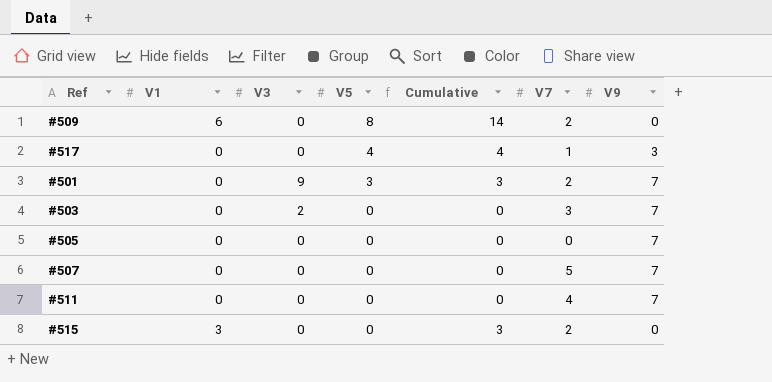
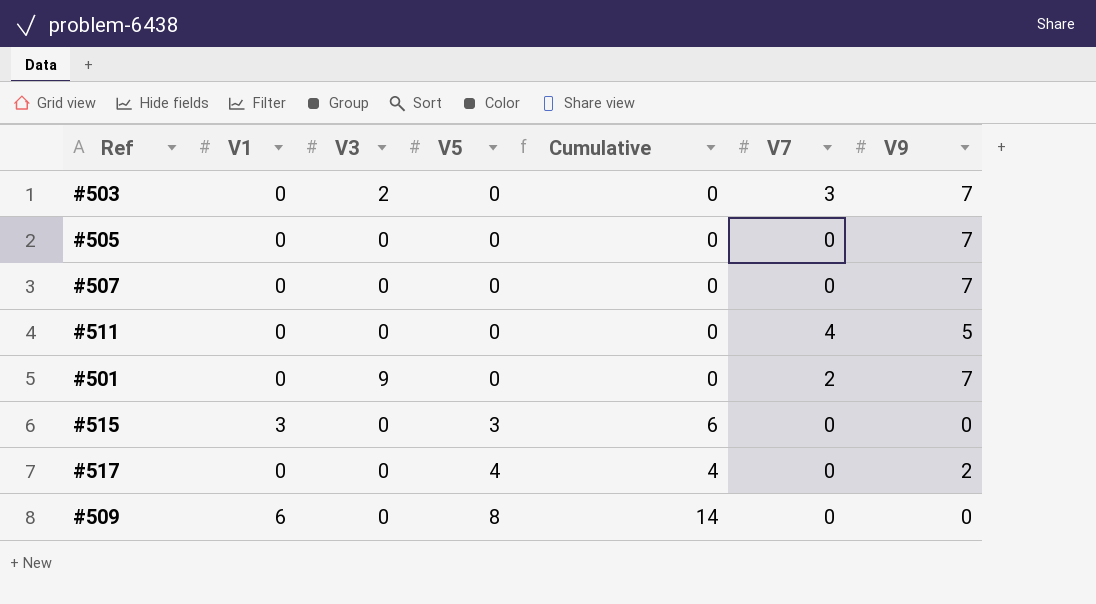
row order: V5 descending -> V5 ascending
#507 | V7: 5 -> 0
#511 | V9: 7 -> 5
#501 | V5: 3 -> 0
#501 | Cumulative: 3 -> 0
#515 | V5: 0 -> 3
#515 | Cumulative: 3 -> 6
#515 | V7: 2 -> 0
#517 | V7: 1 -> 0
#517 | V9: 3 -> 2
#509 | V7: 2 -> 0

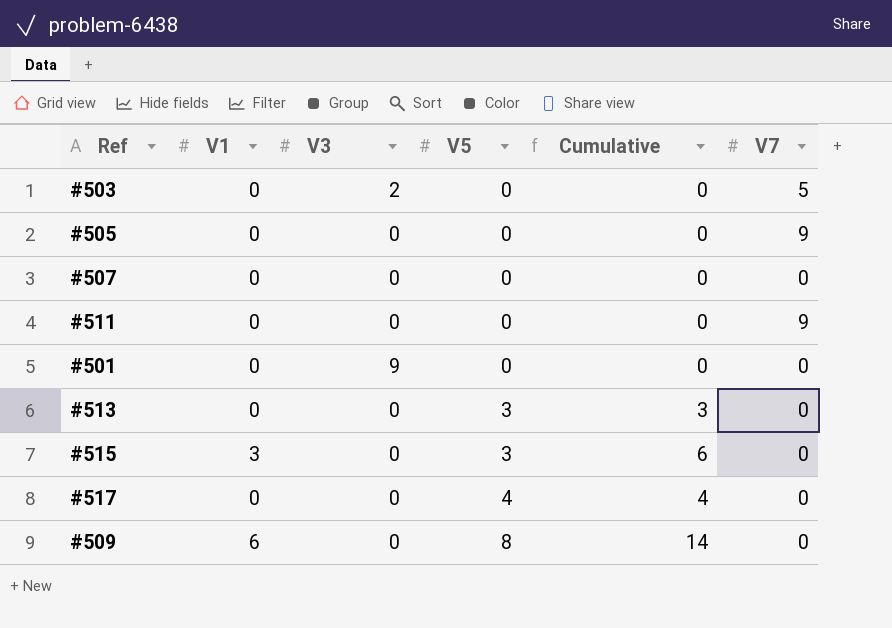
column V9 | position: 7 -> none
#503 | V7: 3 -> 5
#505 | V7: 0 -> 9
#511 | V7: 4 -> 9
#501 | V7: 2 -> 0
row #513: none -> 0 | 0 | 3 | 3 | 0

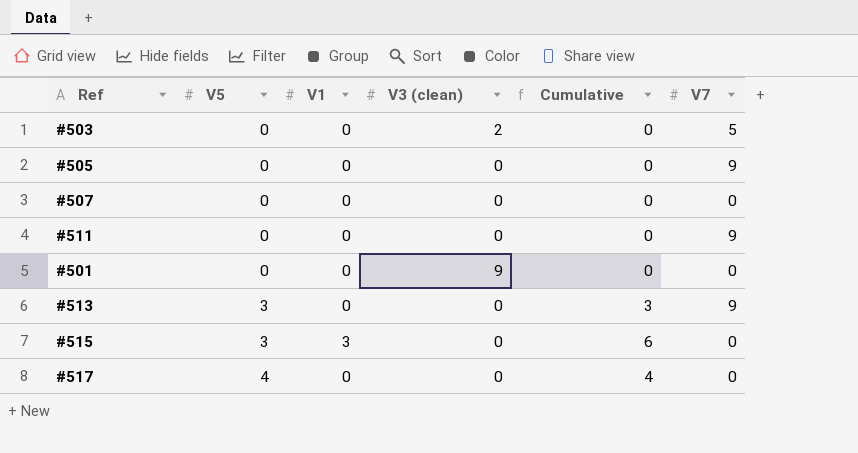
column V5 | position: 4 -> 2
column name: V3 -> V3 (clean)
row #509: 6 | 0 | 8 | 14 | 0 -> none
#513 | V7: 0 -> 9

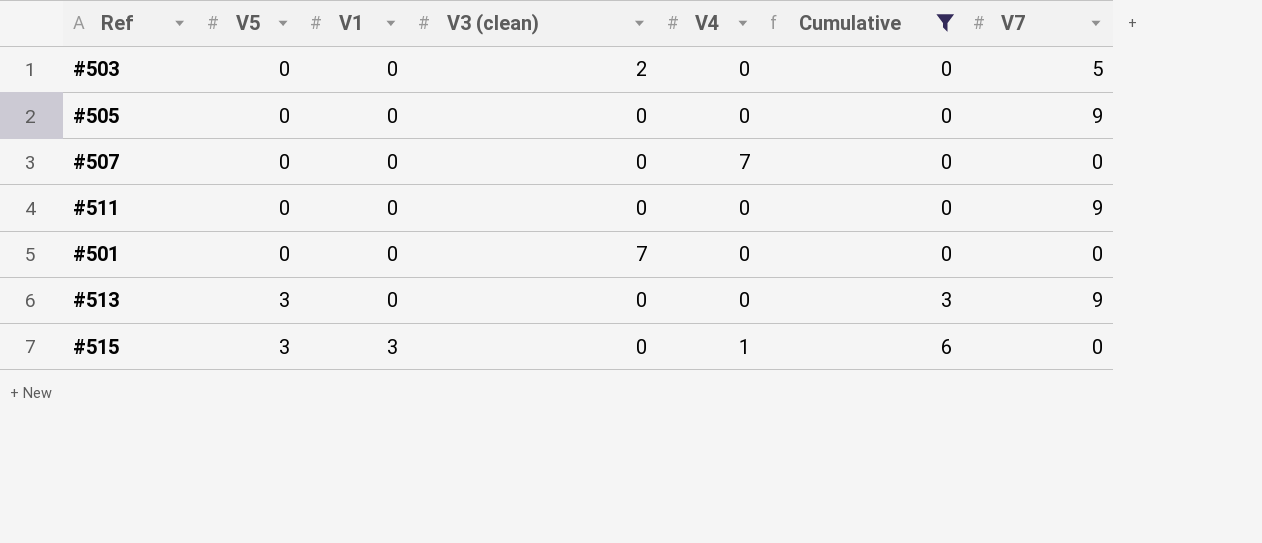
filter: none -> Cumulative != 4
column V4 | position: none -> 5
#501 | V3 (clean): 9 -> 7

